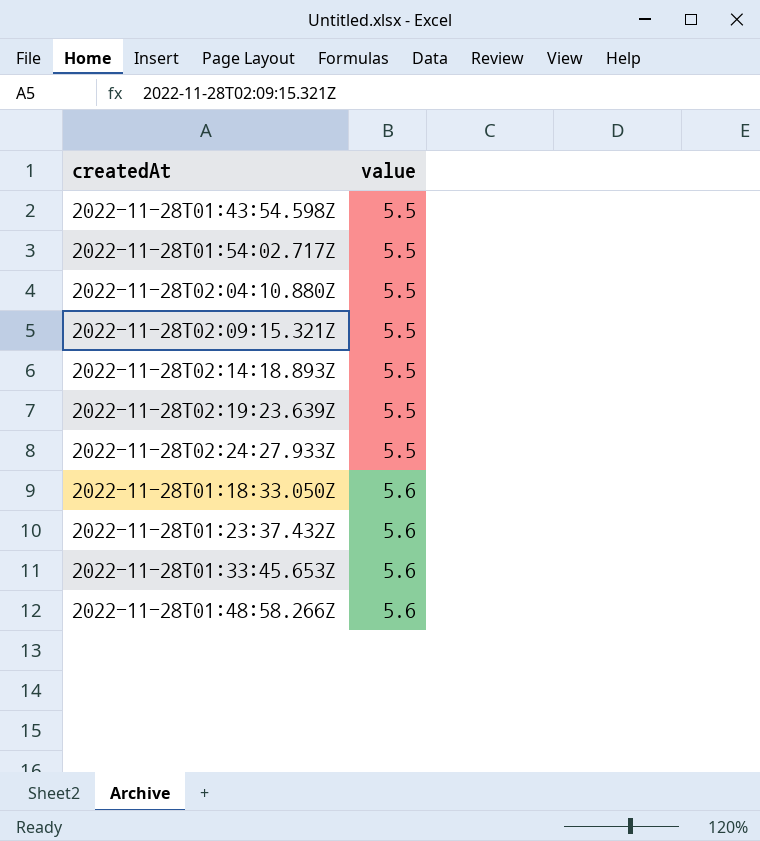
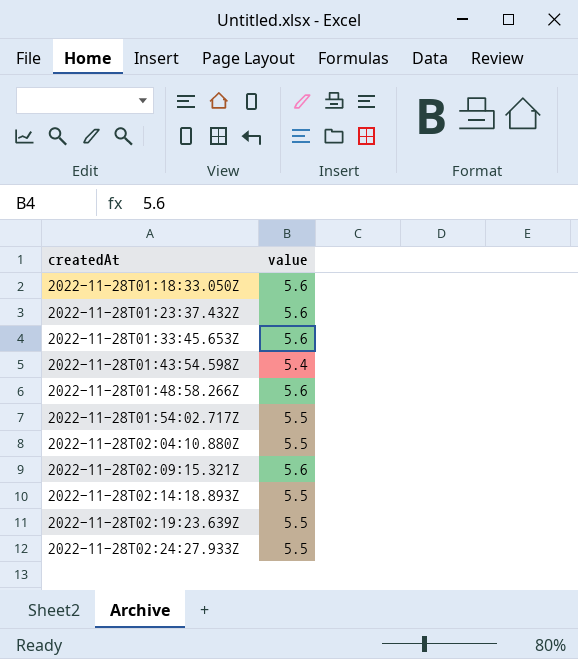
row order: value ascending -> createdAt ascending
2022-11-28T01:43:54.598Z | value: 5.5 -> 5.4
2022-11-28T02:09:15.321Z | value: 5.5 -> 5.6

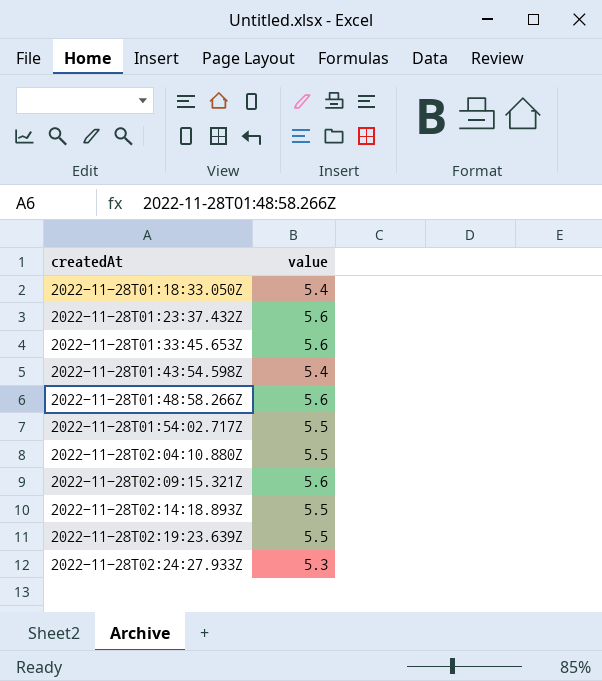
2022-11-28T01:18:33.050Z | value: 5.6 -> 5.4
2022-11-28T02:24:27.933Z | value: 5.5 -> 5.3

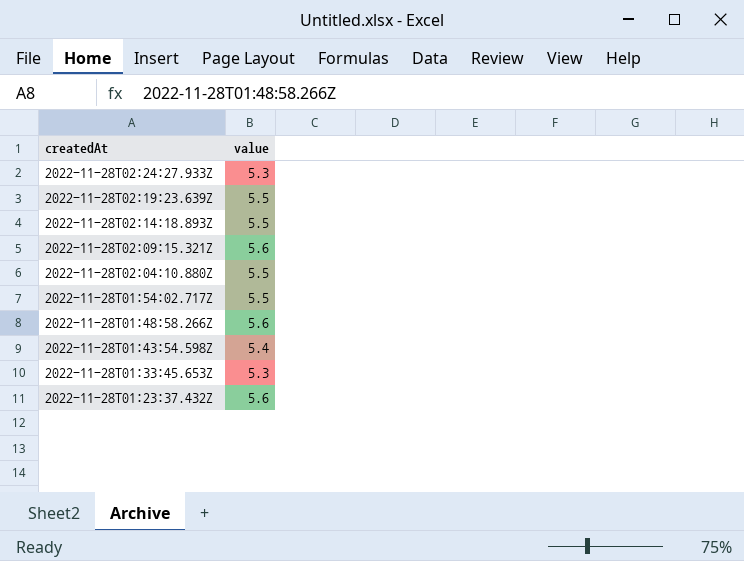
row order: createdAt ascending -> createdAt descending
row 2022-11-28T01:18:33.050Z: 5.4 -> none
2022-11-28T01:33:45.653Z | value: 5.6 -> 5.3

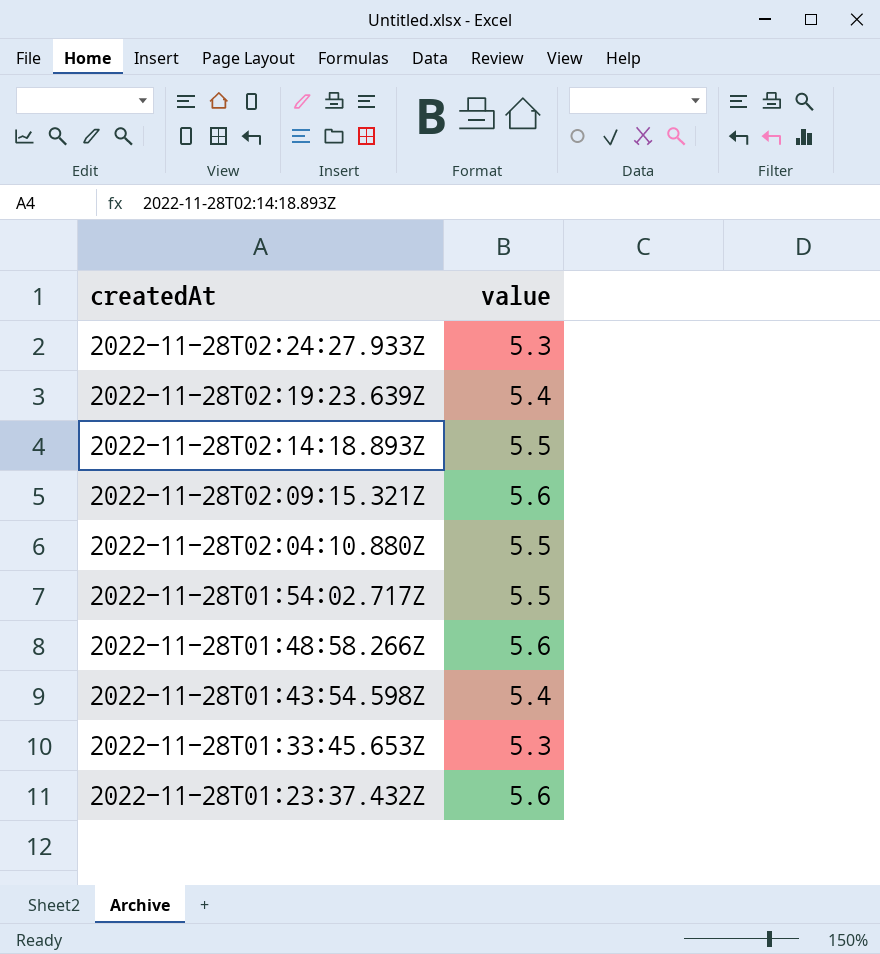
2022-11-28T02:19:23.639Z | value: 5.5 -> 5.4

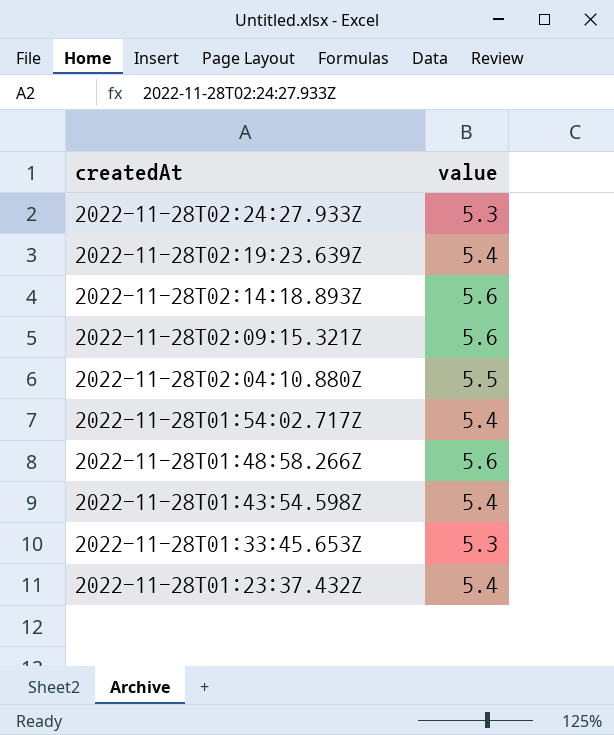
2022-11-28T02:14:18.893Z | value: 5.5 -> 5.6
2022-11-28T01:54:02.717Z | value: 5.5 -> 5.4
2022-11-28T01:23:37.432Z | value: 5.6 -> 5.4

